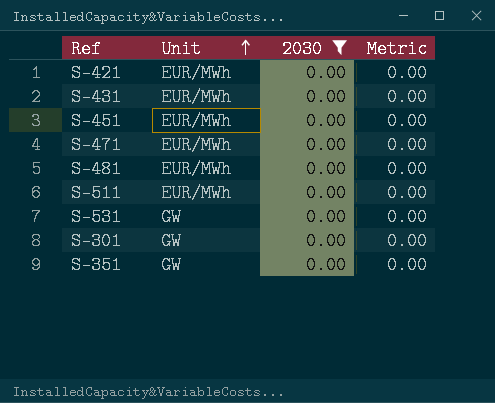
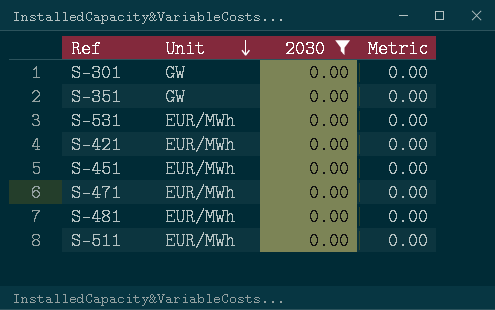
row order: Unit ascending -> Unit descending
row S-431: EUR/MWh | 0.00 | 0.00 -> none
S-531 | Unit: GW -> EUR/MWh

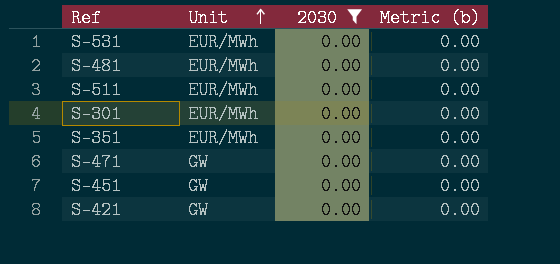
row order: Unit descending -> Unit ascending
column name: Metric -> Metric (b)
S-301 | Unit: GW -> EUR/MWh
S-351 | Unit: GW -> EUR/MWh
S-471 | Unit: EUR/MWh -> GW
S-451 | Unit: EUR/MWh -> GW
S-421 | Unit: EUR/MWh -> GW

